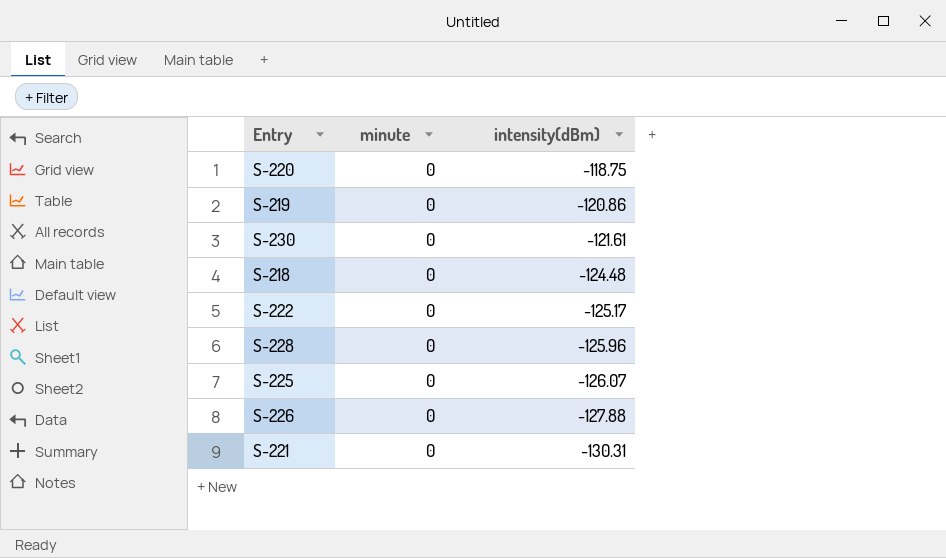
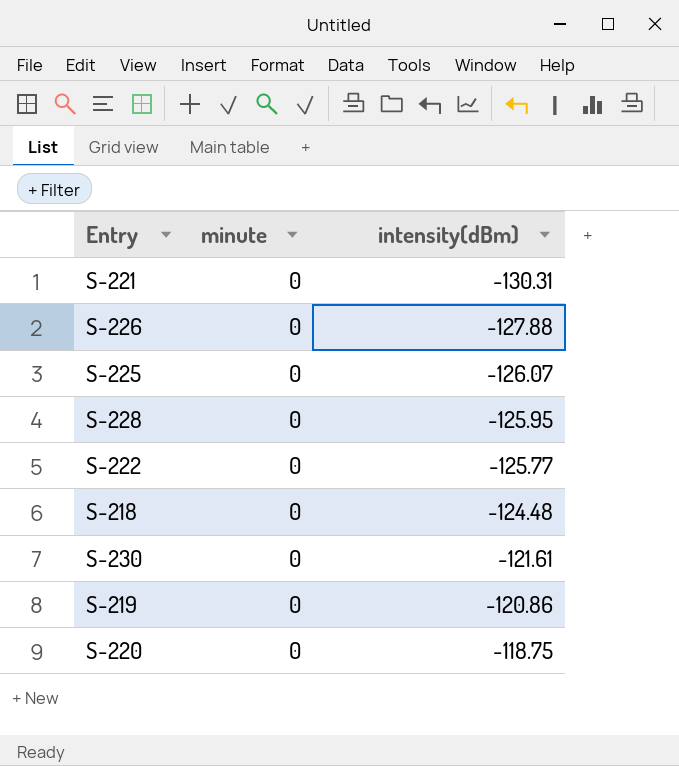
row order: intensity(dBm) descending -> intensity(dBm) ascending
S-228 | intensity(dBm): -125.96 -> -125.95
S-222 | intensity(dBm): -125.17 -> -125.77

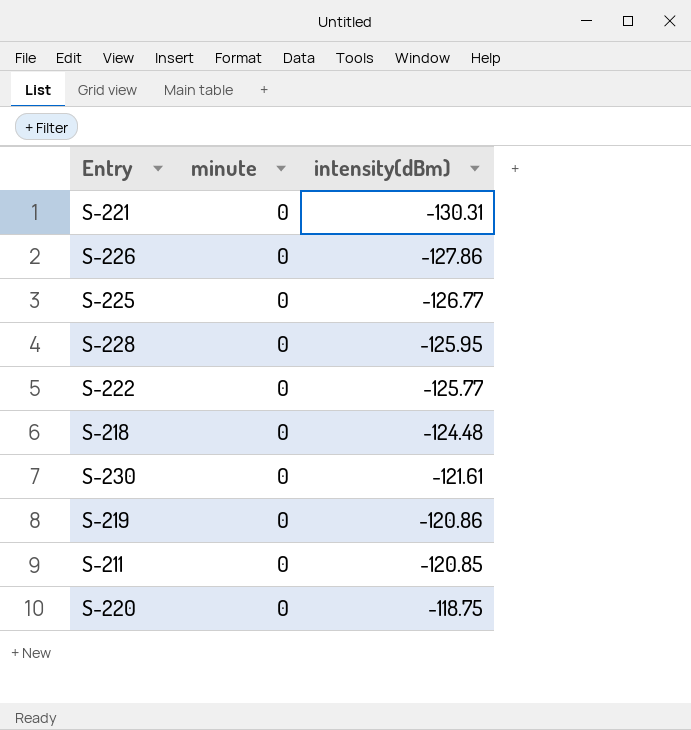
S-226 | intensity(dBm): -127.88 -> -127.86
S-225 | intensity(dBm): -126.07 -> -126.77
row S-211: none -> 0 | -120.85

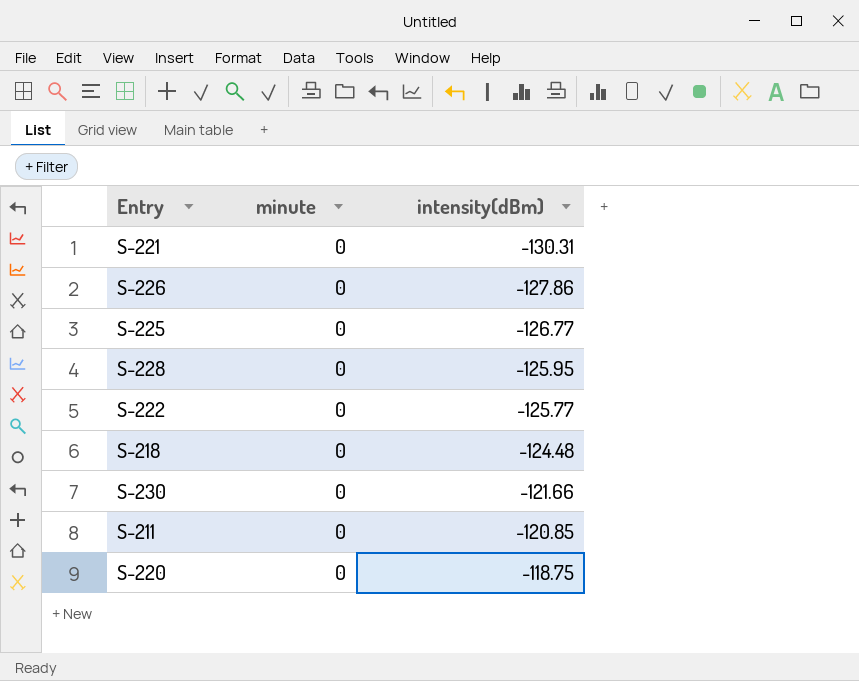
row S-219: 0 | -120.86 -> none
S-230 | intensity(dBm): -121.61 -> -121.66

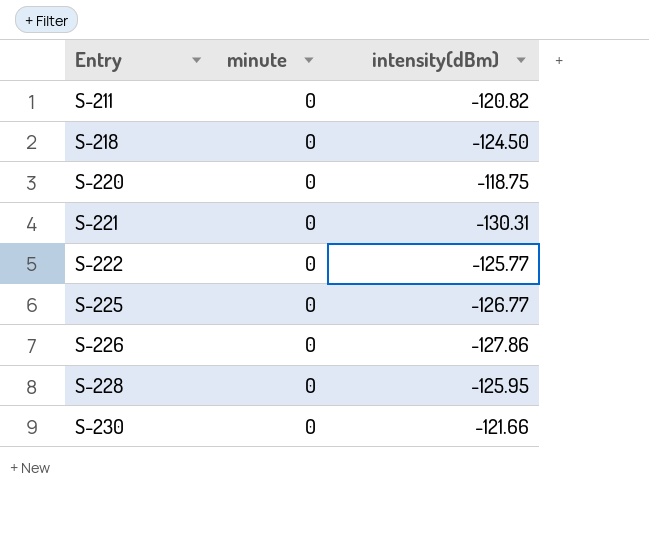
row order: intensity(dBm) ascending -> Entry ascending
S-211 | intensity(dBm): -120.85 -> -120.82
S-218 | intensity(dBm): -124.48 -> -124.50

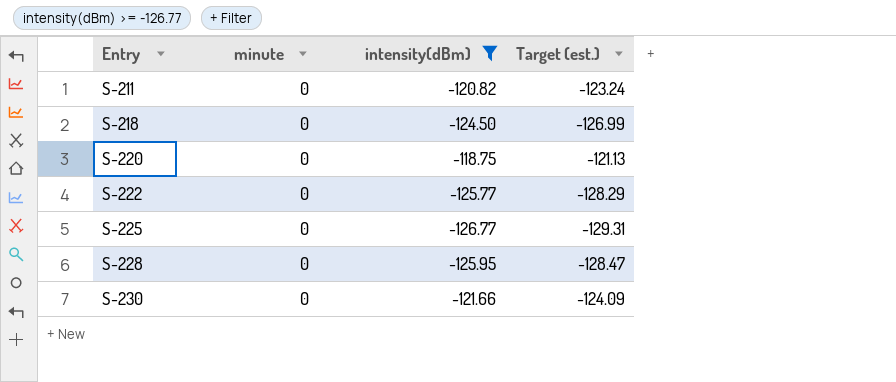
filter: none -> intensity(dBm) >= -126.77
column Target (est.) | formula: none -> [intensity(dBm)] * 1.02

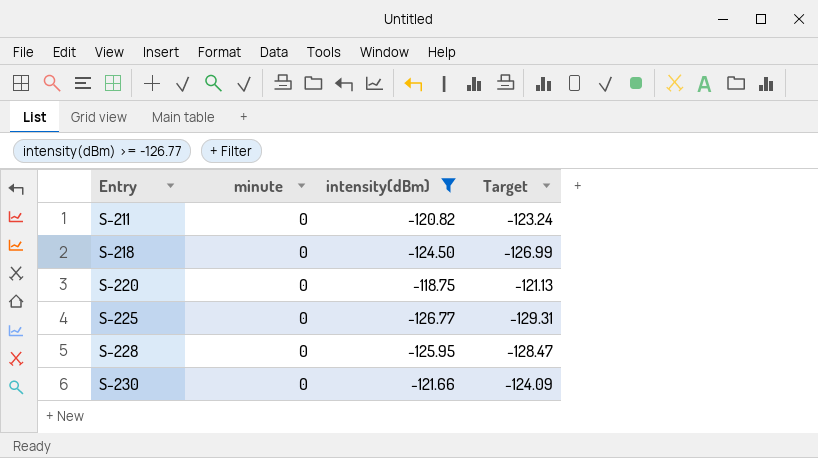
column name: Target (est.) -> Target
row S-222: 0 | -125.77 | -128.29 -> none

